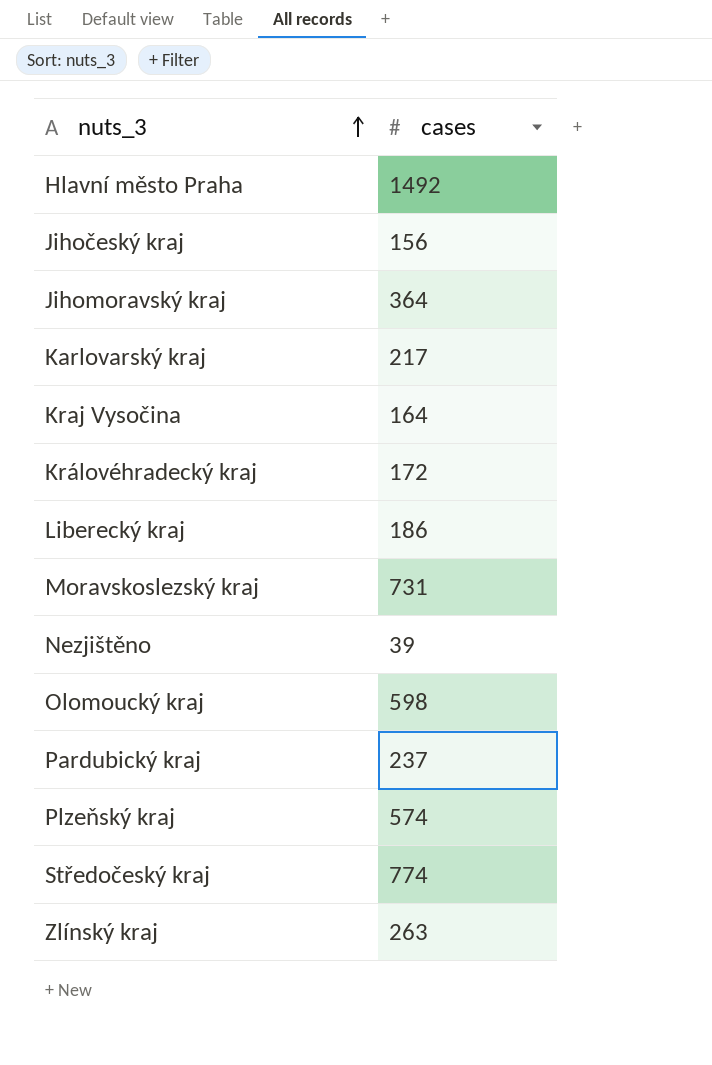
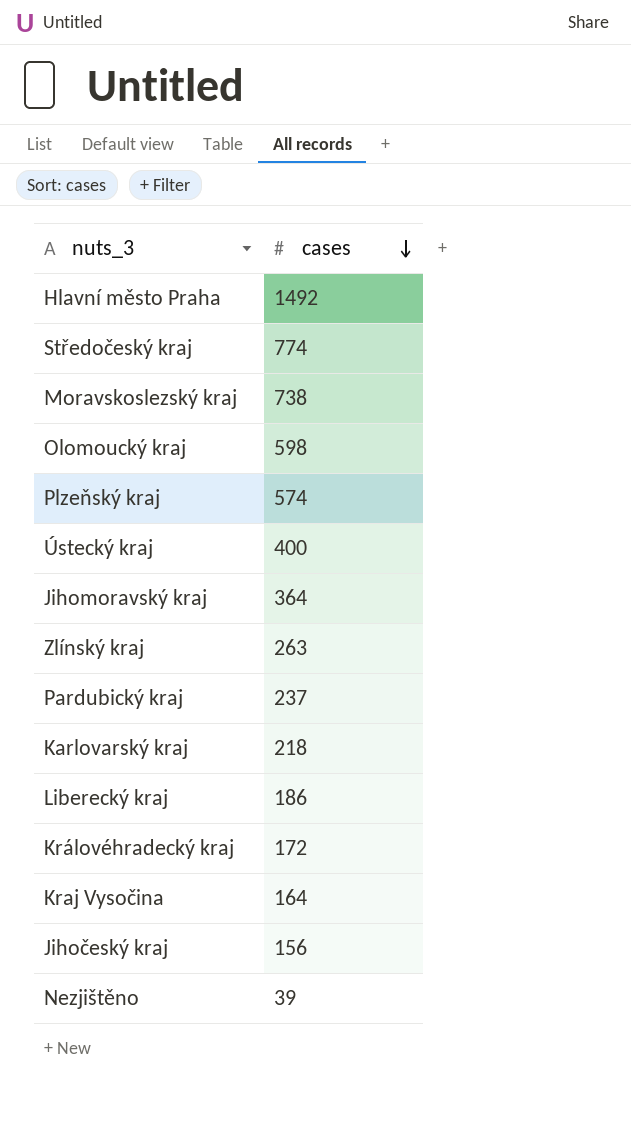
row order: nuts_3 ascending -> cases descending
Moravskoslezský kraj | cases: 731 -> 738
row Ústecký kraj: none -> 400
Karlovarský kraj | cases: 217 -> 218

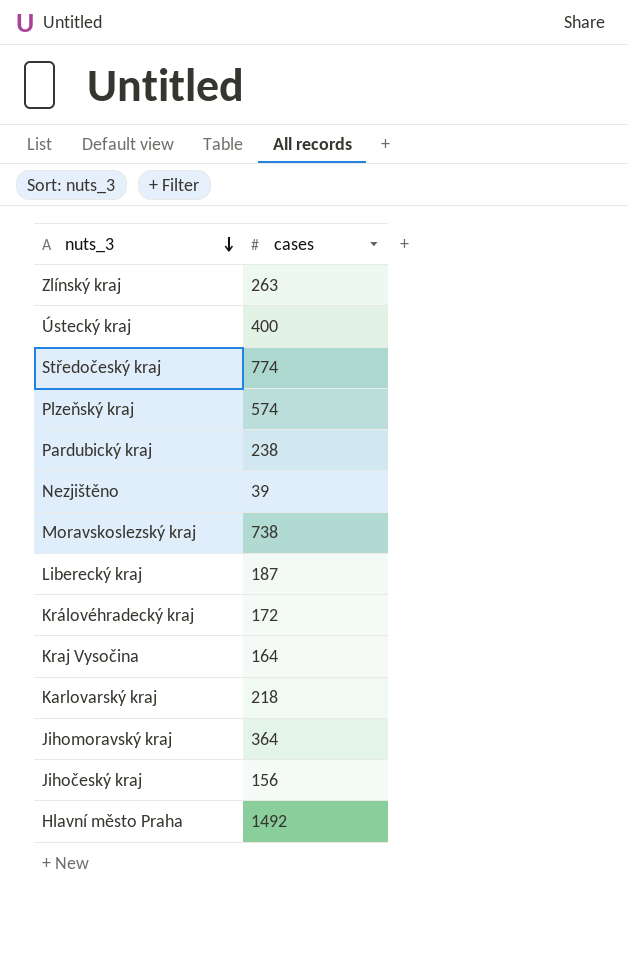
row order: cases descending -> nuts_3 descending
row Olomoucký kraj: 598 -> none
Pardubický kraj | cases: 237 -> 238
Liberecký kraj | cases: 186 -> 187

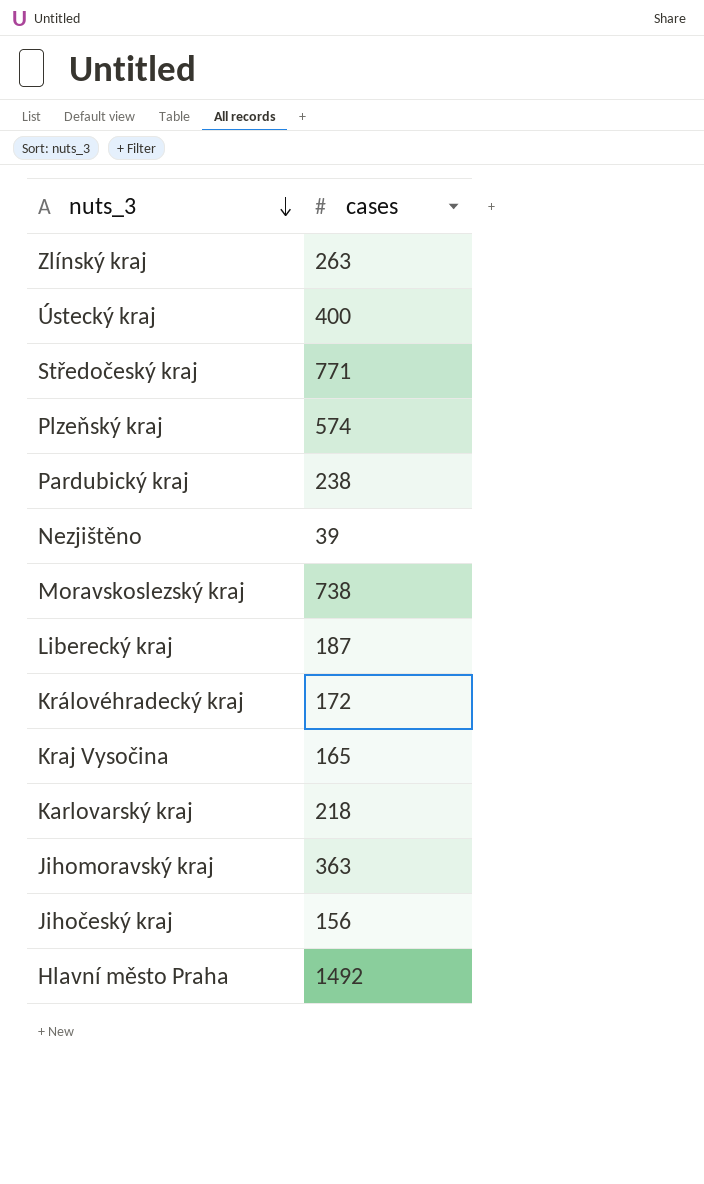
Středočeský kraj | cases: 774 -> 771
Kraj Vysočina | cases: 164 -> 165
Jihomoravský kraj | cases: 364 -> 363

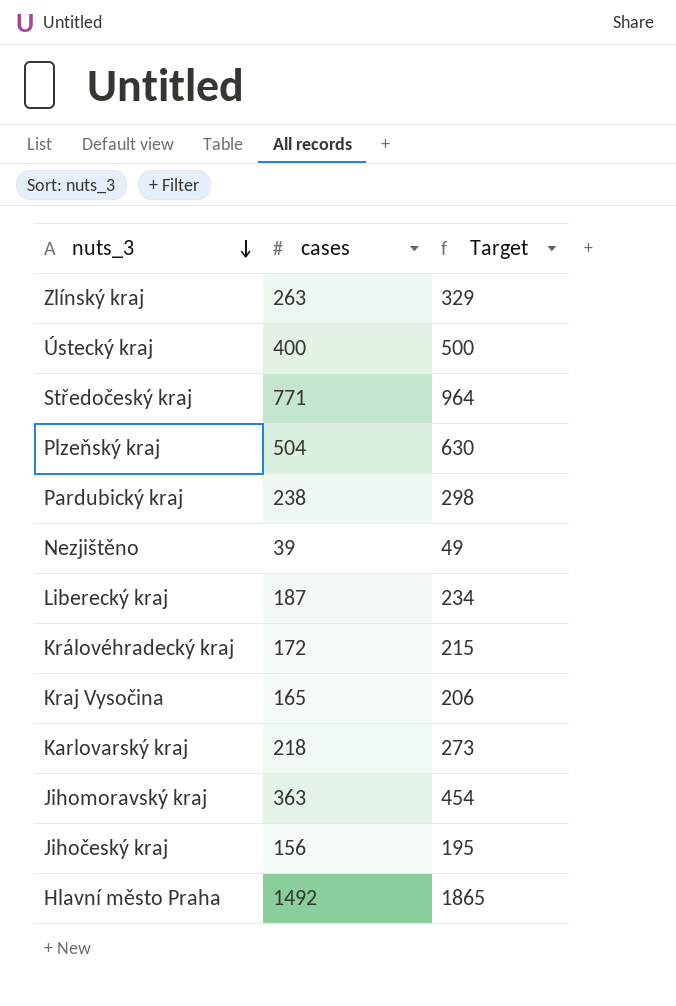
column Target | formula: none -> [cases] * 1.25
row Moravskoslezský kraj: 738 -> none
Plzeňský kraj | cases: 574 -> 504

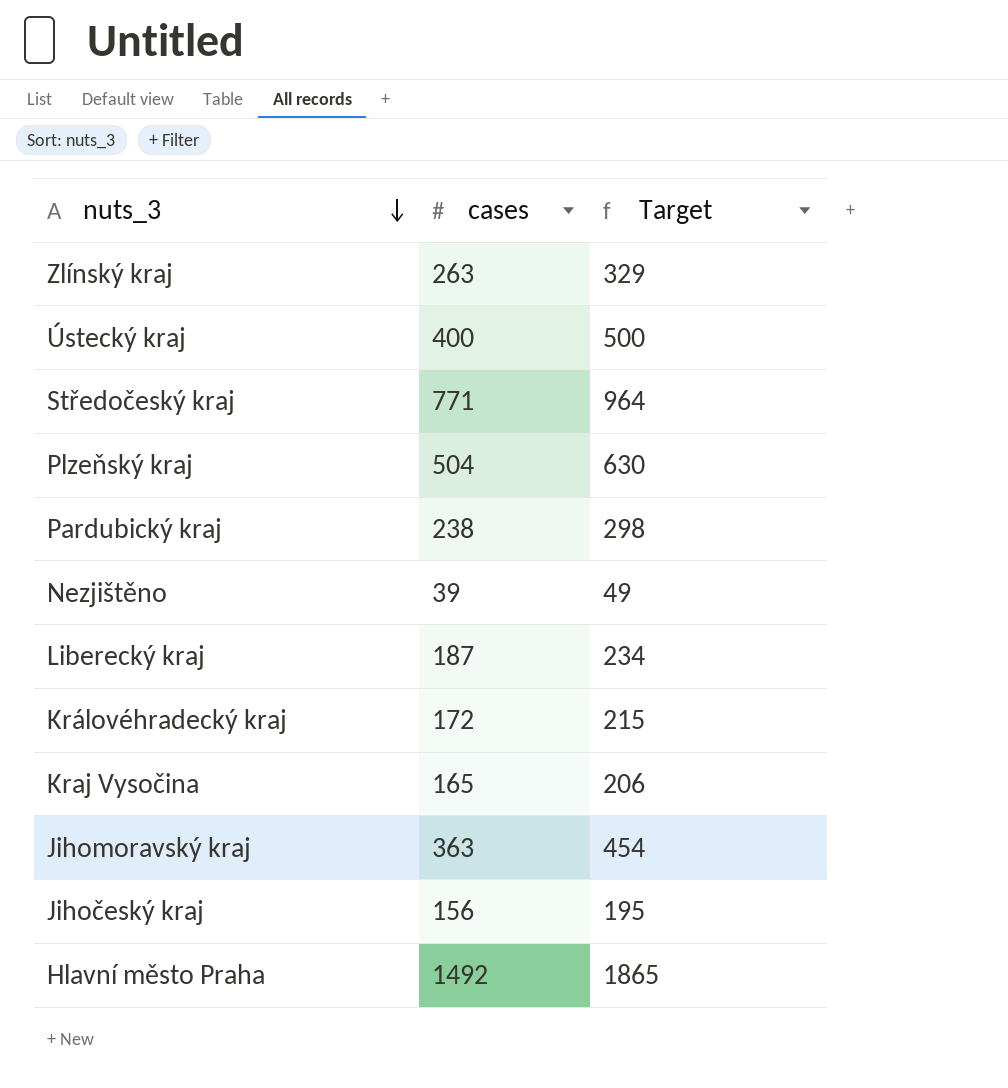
row Karlovarský kraj: 218 | 273 -> none

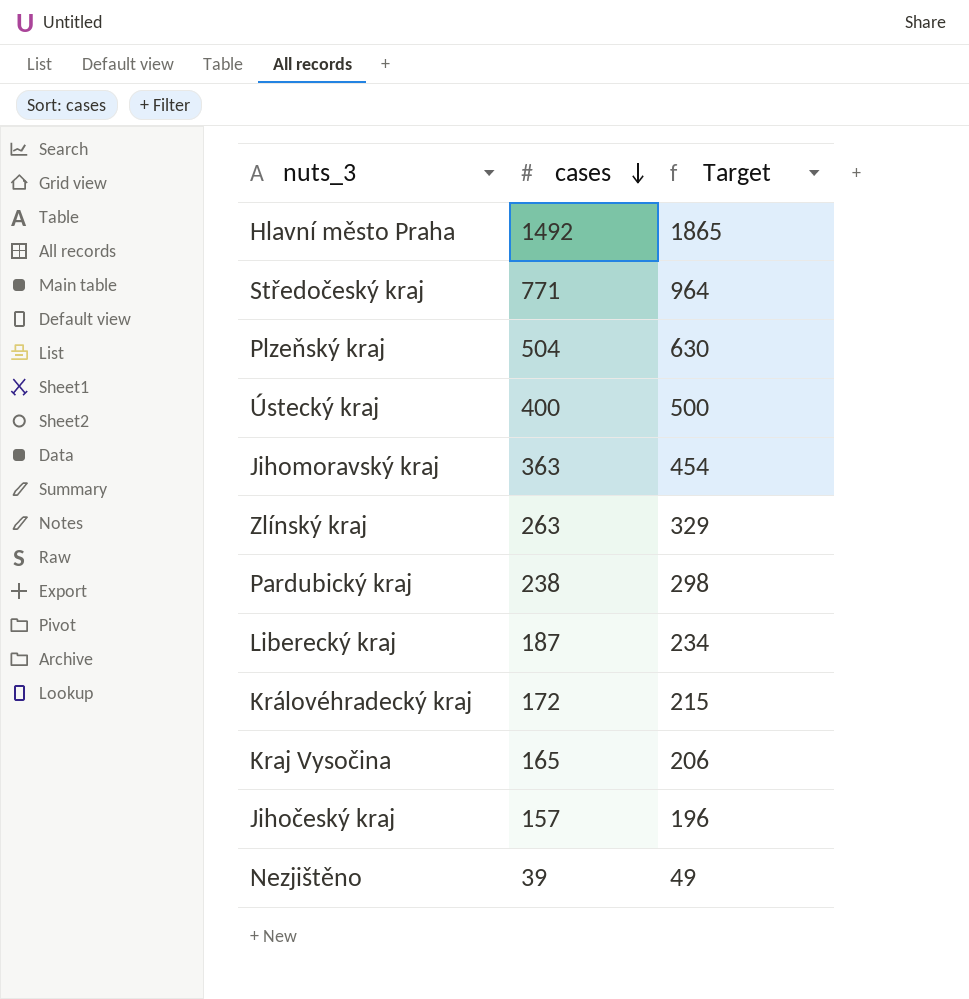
row order: nuts_3 descending -> cases descending
Jihočeský kraj | cases: 156 -> 157
Jihočeský kraj | Target: 195 -> 196

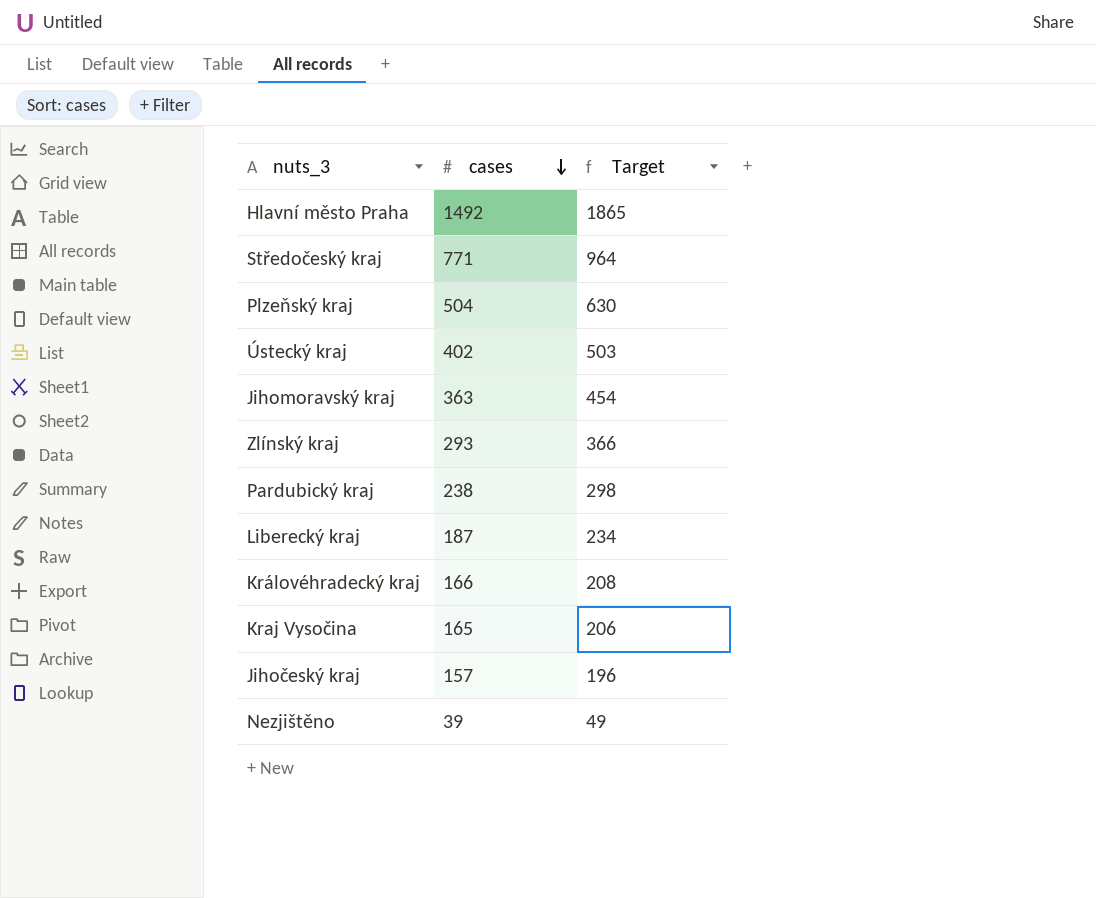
Ústecký kraj | cases: 400 -> 402
Ústecký kraj | Target: 500 -> 503
Zlínský kraj | cases: 263 -> 293
Zlínský kraj | Target: 329 -> 366
Královéhradecký kraj | cases: 172 -> 166
Královéhradecký kraj | Target: 215 -> 208

